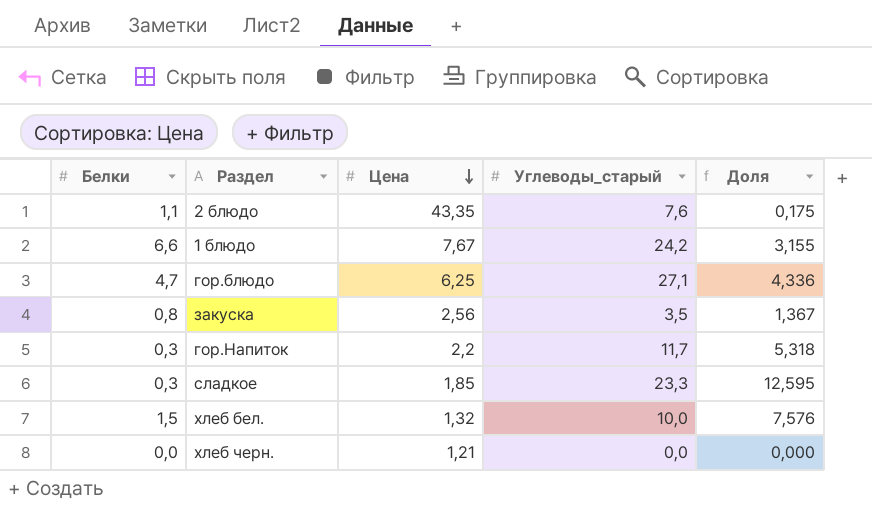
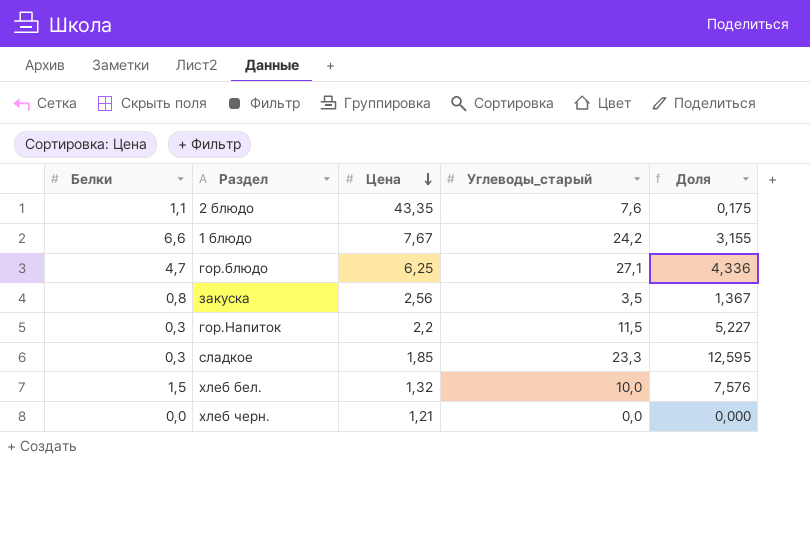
гор.Напиток | Углеводы_старый: 11,7 -> 11,5
гор.Напиток | Доля: 5,318 -> 5,227

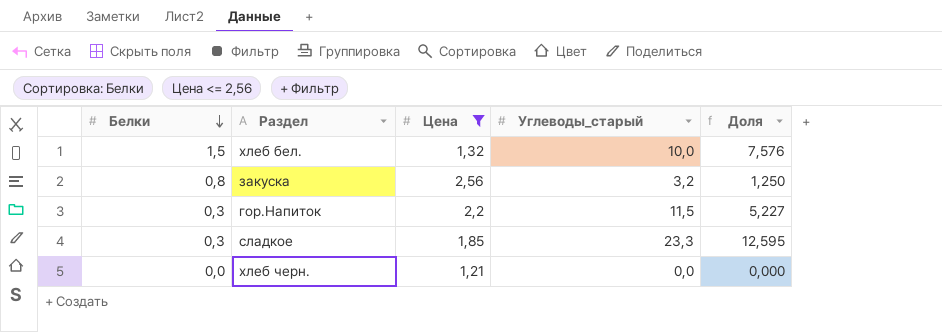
filter: none -> Цена <= 2,56
row order: Цена descending -> Белки descending
закуска | Углеводы_старый: 3,5 -> 3,2
закуска | Доля: 1,367 -> 1,250

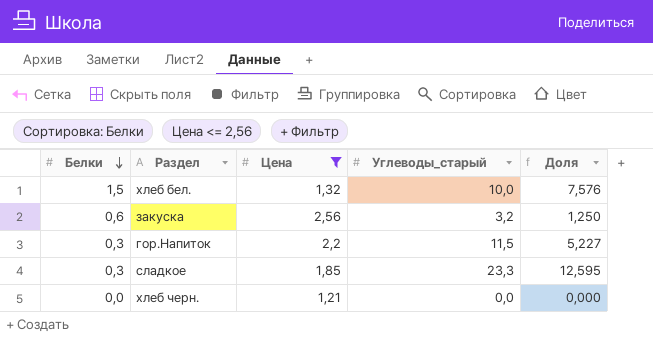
закуска | Белки: 0,8 -> 0,6

